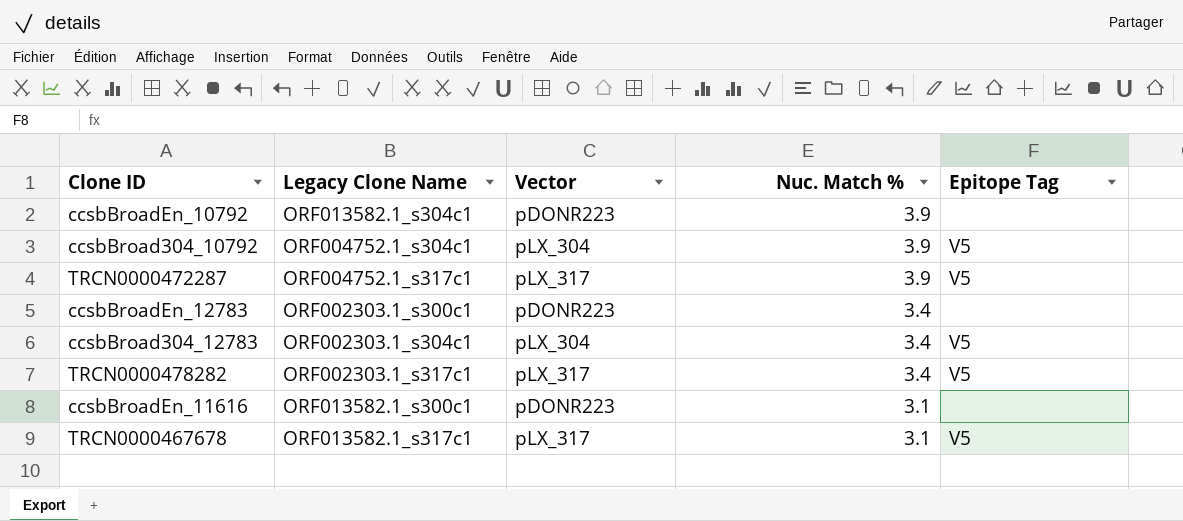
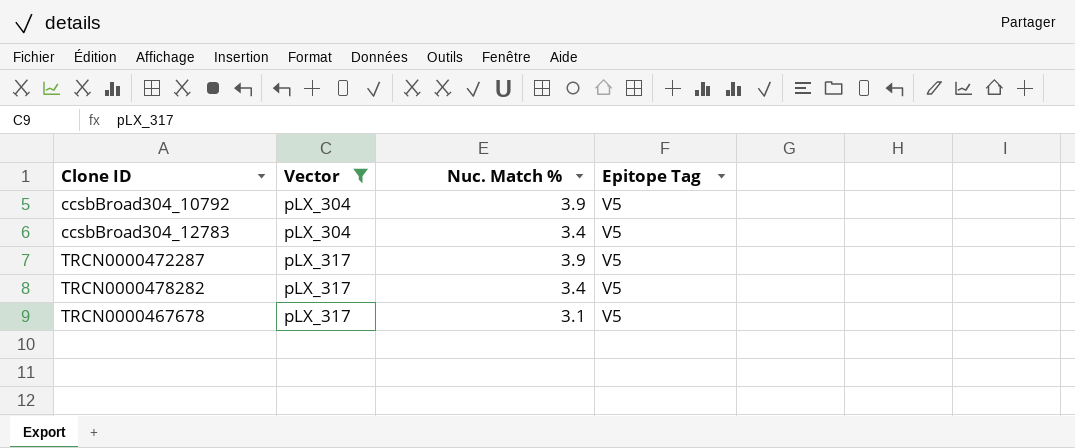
filter: none -> Vector != pDONR223
row order: Nuc. Match % descending -> Vector ascending
column Legacy Clone Name | position: 2 -> none

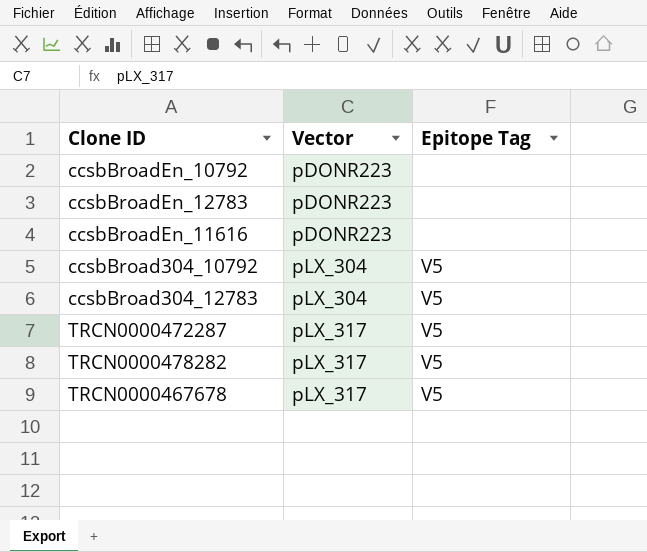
filter: Vector != pDONR223 -> none
column Nuc. Match % | position: 3 -> none

